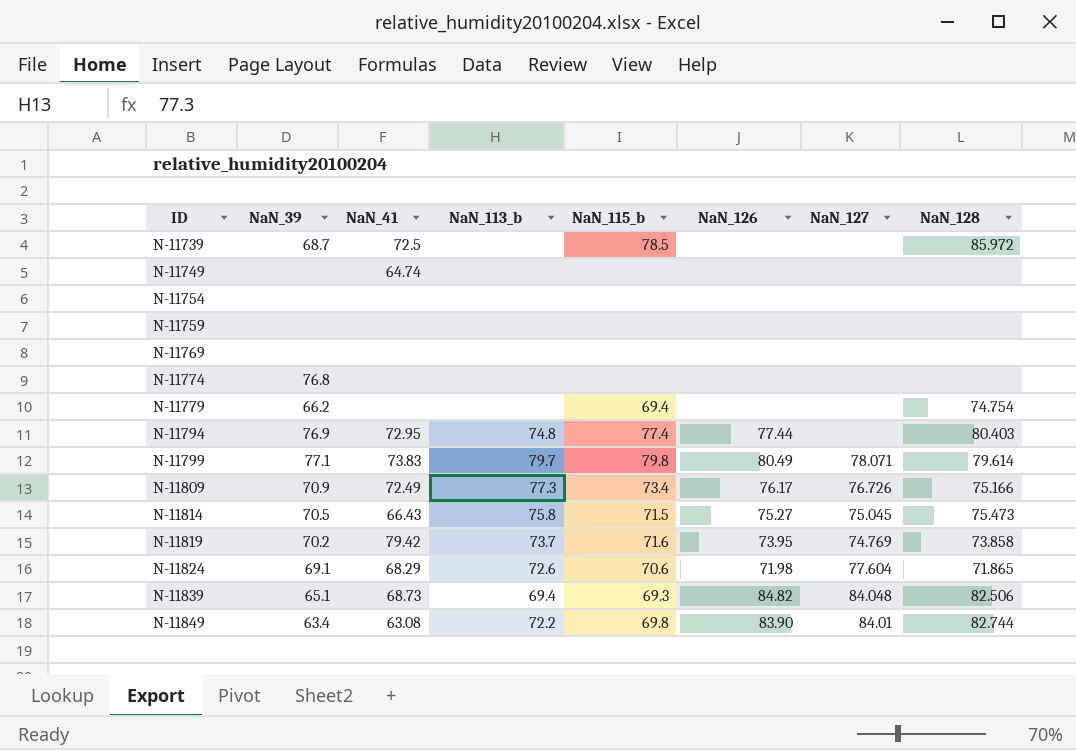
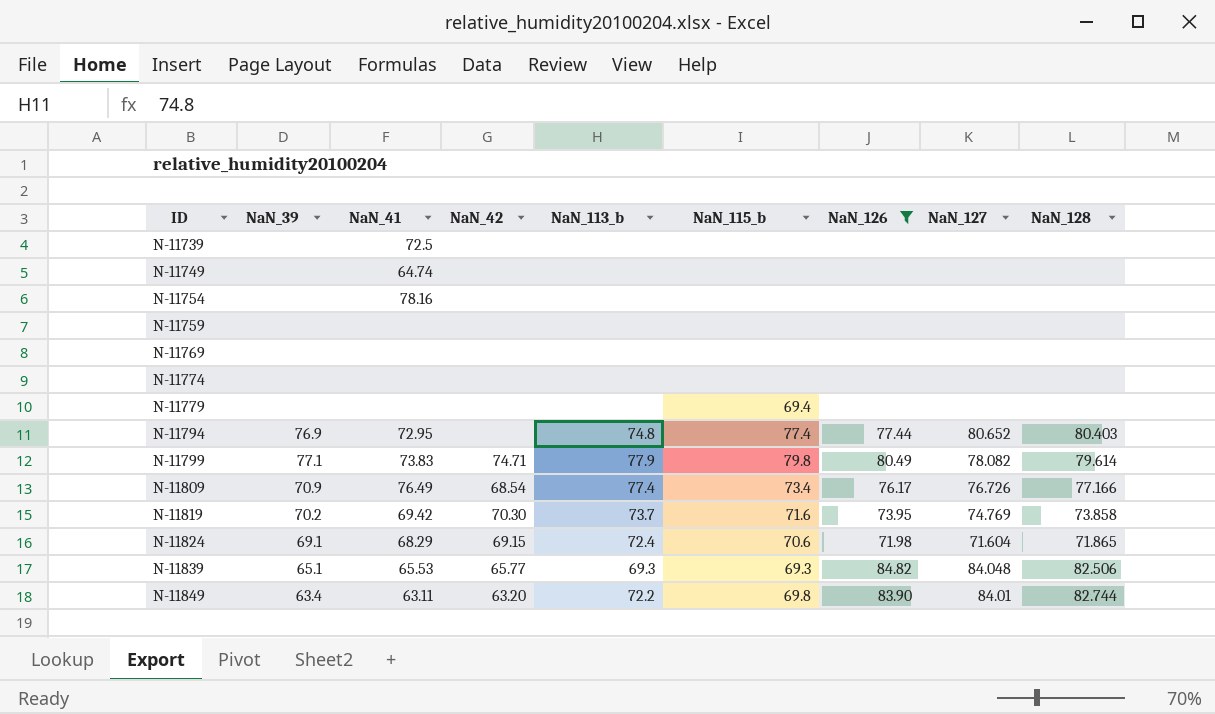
filter: none -> NaN_126 != 75.27
column NaN_42 | position: none -> 4
N-11739 | NaN_39: 68.7 -> none
N-11739 | NaN_115_b: 78.5 -> none
N-11739 | NaN_128: 85.972 -> none
N-11754 | NaN_41: none -> 78.16
N-11774 | NaN_39: 76.8 -> none
N-11779 | NaN_39: 66.2 -> none
N-11779 | NaN_128: 74.754 -> none
N-11794 | NaN_127: none -> 80.652
N-11799 | NaN_113_b: 79.7 -> 77.9
N-11799 | NaN_127: 78.071 -> 78.082
N-11809 | NaN_41: 72.49 -> 76.49
N-11809 | NaN_113_b: 77.3 -> 77.4
N-11809 | NaN_128: 75.166 -> 77.166
N-11819 | NaN_41: 79.42 -> 69.42
N-11824 | NaN_113_b: 72.6 -> 72.4
N-11824 | NaN_127: 77.604 -> 71.604
N-11839 | NaN_41: 68.73 -> 65.53
N-11839 | NaN_113_b: 69.4 -> 69.3
N-11849 | NaN_41: 63.08 -> 63.11

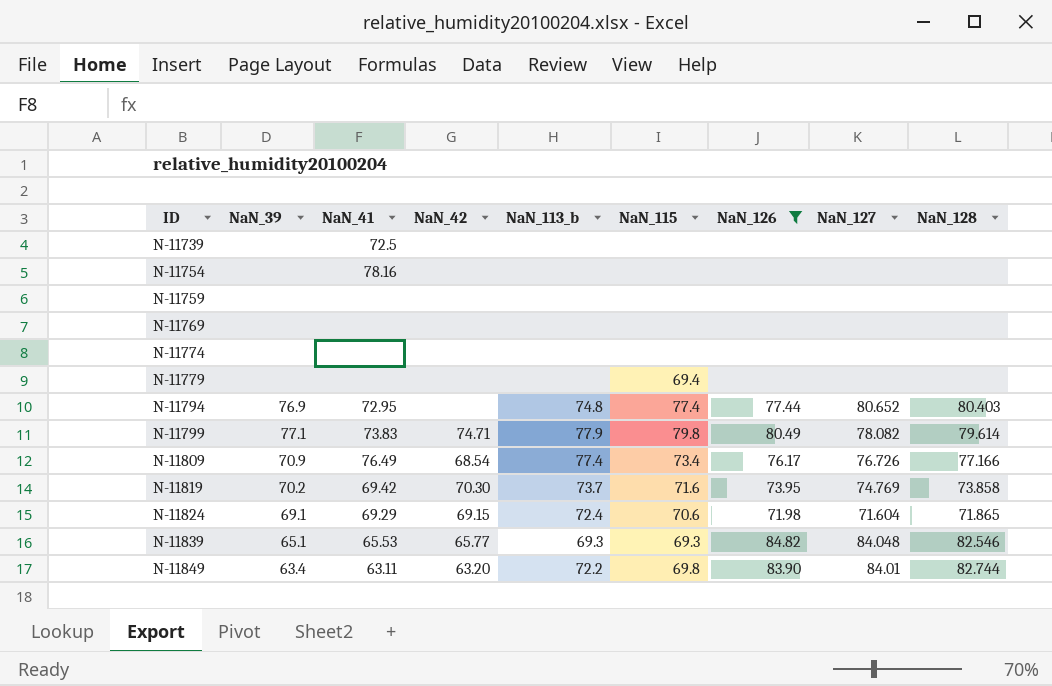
column name: NaN_115_b -> NaN_115
row N-11749: none | 64.74 | none | none | none | none | none | none -> none
N-11824 | NaN_41: 68.29 -> 69.29
N-11839 | NaN_128: 82.506 -> 82.546

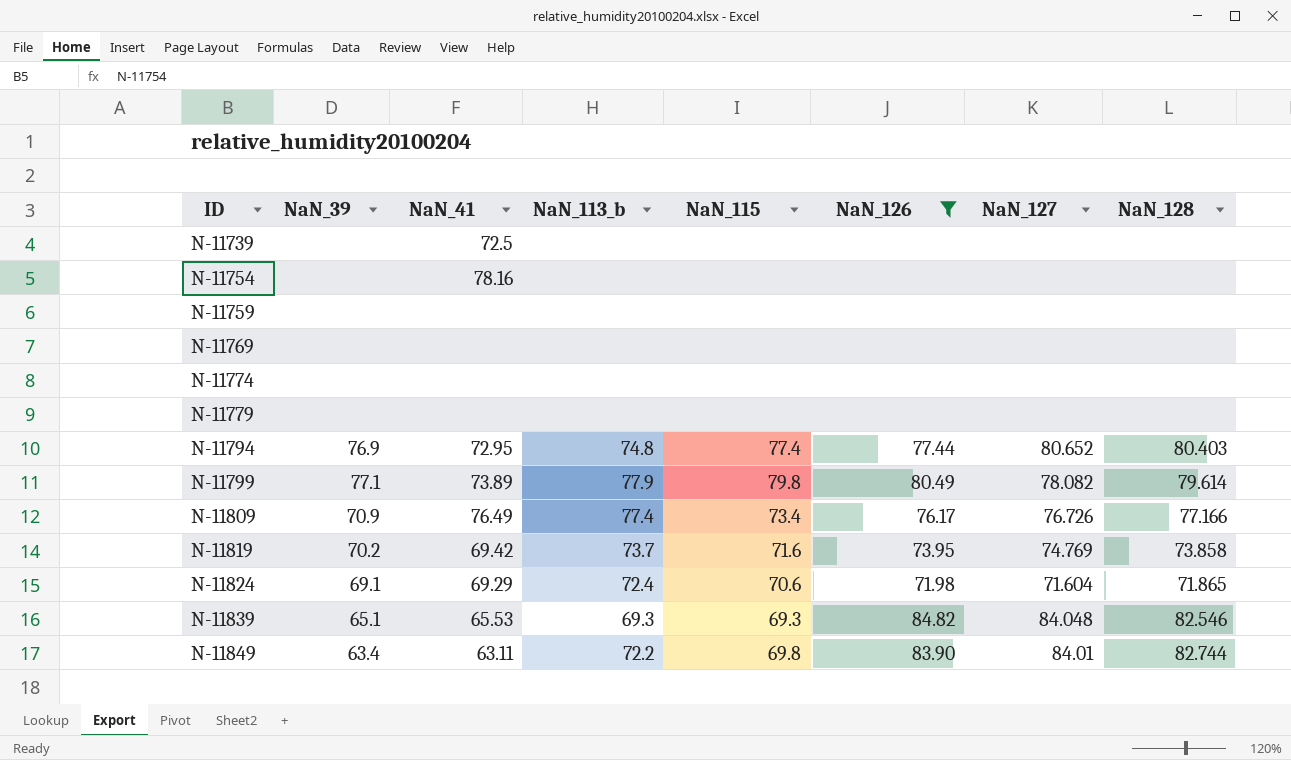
column NaN_42 | position: 4 -> none
N-11779 | NaN_115: 69.4 -> none
N-11799 | NaN_41: 73.83 -> 73.89

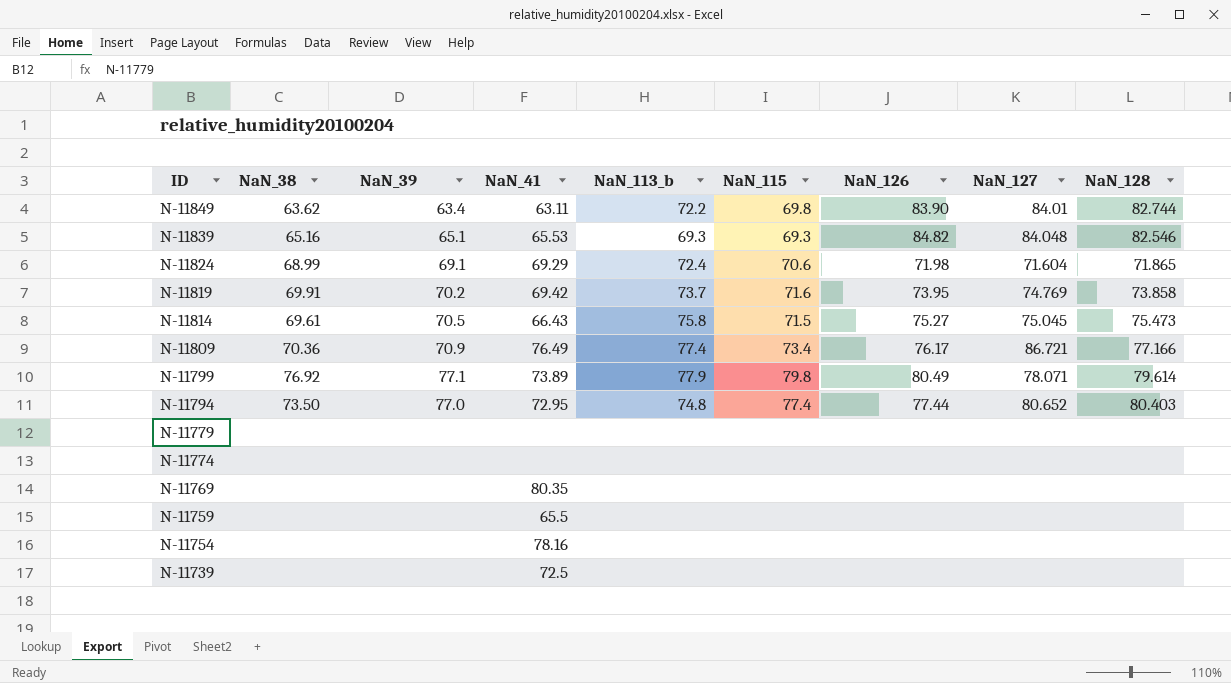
filter: NaN_126 != 75.27 -> none
row order: ID ascending -> ID descending
column NaN_38 | position: none -> 2
N-11809 | NaN_127: 76.726 -> 86.721
N-11799 | NaN_127: 78.082 -> 78.071
N-11794 | NaN_39: 76.9 -> 77.0
N-11769 | NaN_41: none -> 80.35
N-11759 | NaN_41: none -> 65.5

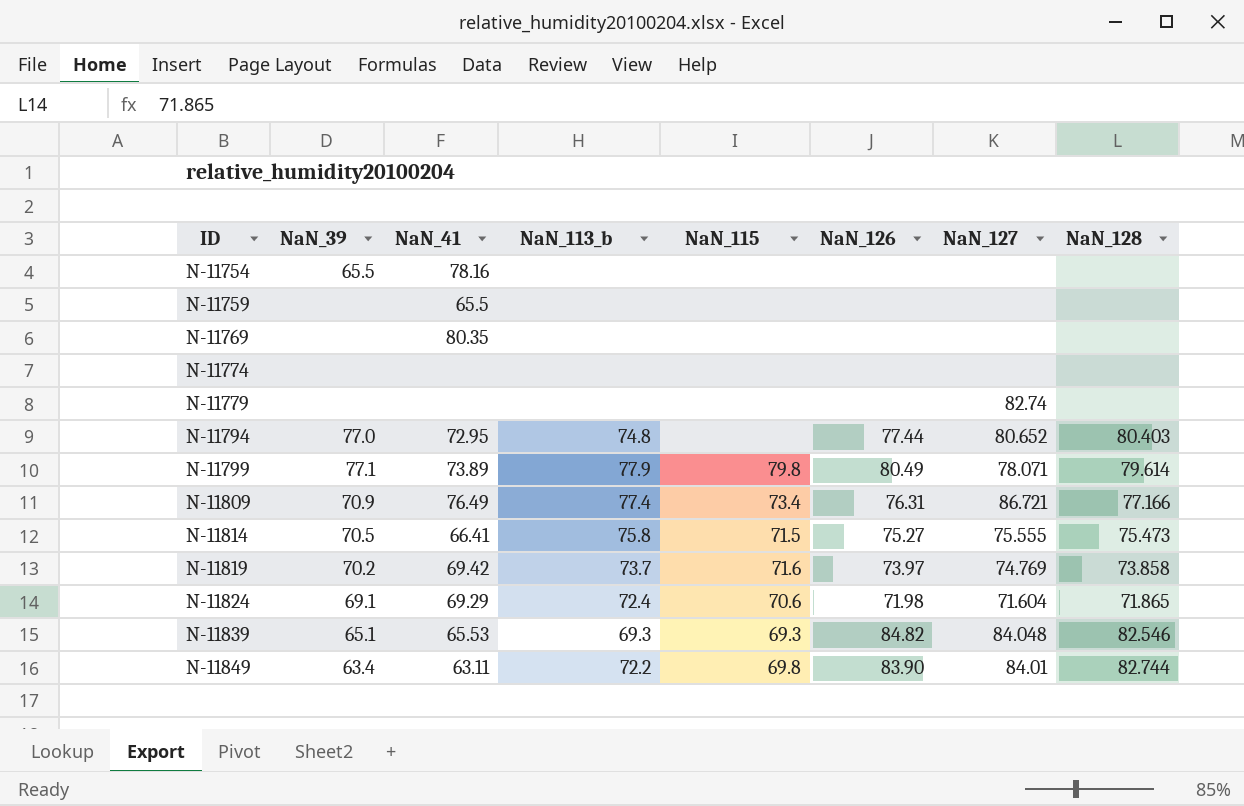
row order: ID descending -> ID ascending
column NaN_38 | position: 2 -> none
row N-11739: none | none | 72.5 | none | none | none | none | none -> none
N-11754 | NaN_39: none -> 65.5
N-11779 | NaN_127: none -> 82.74
N-11794 | NaN_115: 77.4 -> none
N-11809 | NaN_126: 76.17 -> 76.31
N-11814 | NaN_41: 66.43 -> 66.41
N-11814 | NaN_127: 75.045 -> 75.555
N-11819 | NaN_126: 73.95 -> 73.97

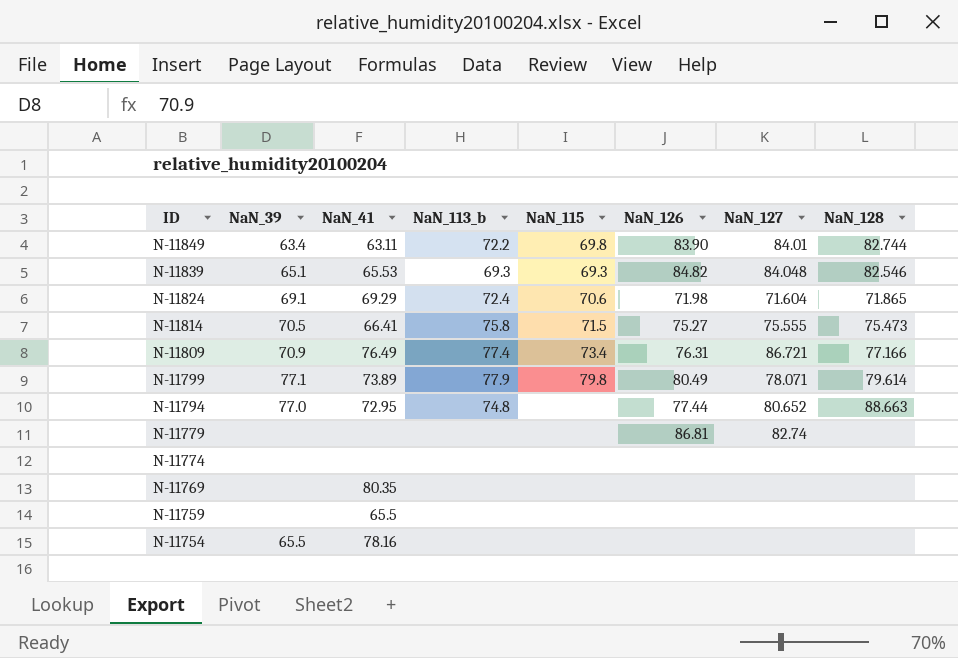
row order: ID ascending -> ID descending
row N-11819: 70.2 | 69.42 | 73.7 | 71.6 | 73.97 | 74.769 | 73.858 -> none
N-11794 | NaN_128: 80.403 -> 88.663
N-11779 | NaN_126: none -> 86.81

